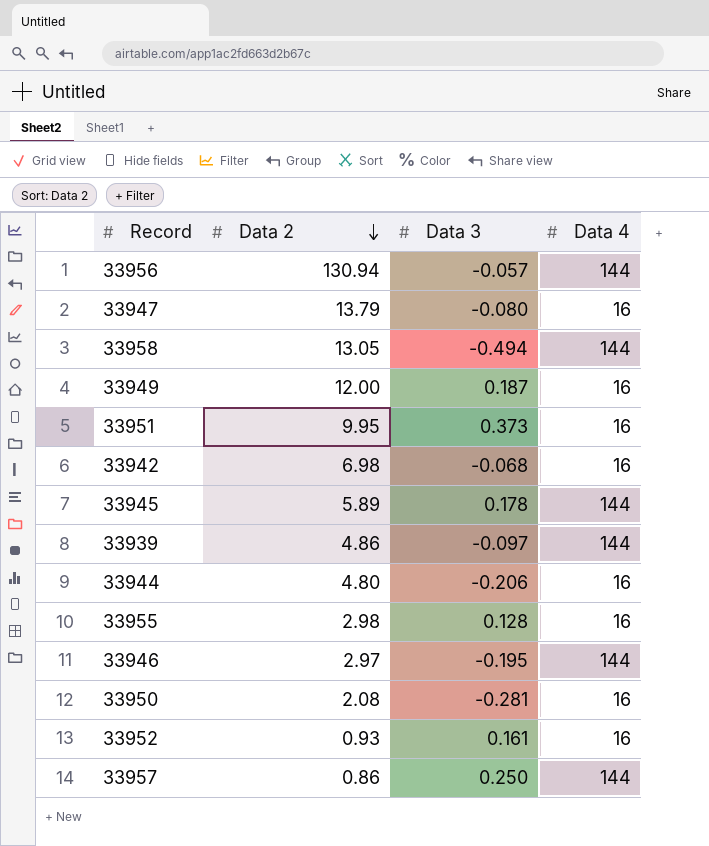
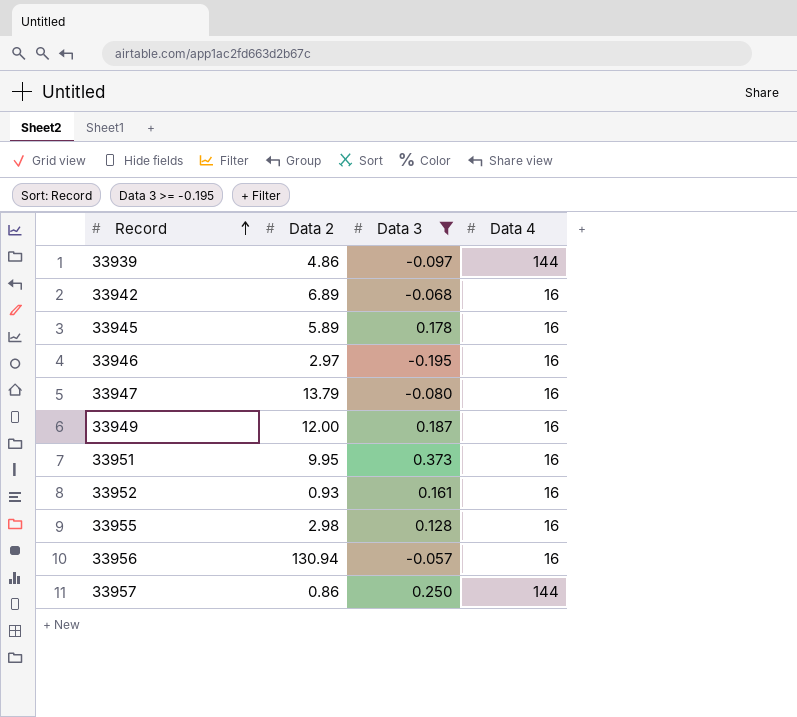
filter: none -> Data 3 >= -0.195
row order: Data 2 descending -> Record ascending
33942 | Data 2: 6.98 -> 6.89
33945 | Data 4: 144 -> 16
33946 | Data 4: 144 -> 16
33956 | Data 4: 144 -> 16

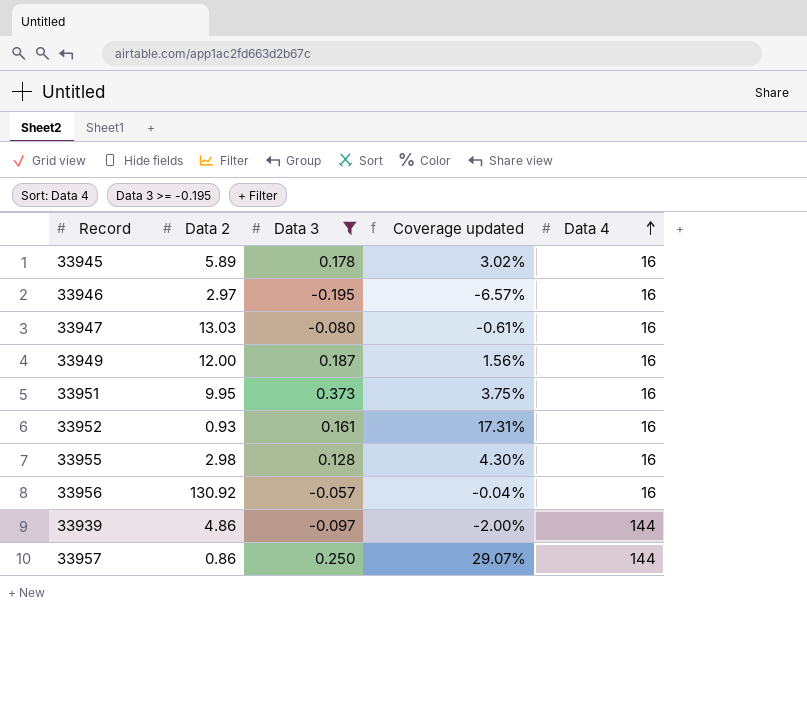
row order: Record ascending -> Data 4 ascending
column Coverage updated | formula: none -> [Data 3] / [Data 2]
row 33942: 6.89 | -0.068 | 16 -> none
33947 | Data 2: 13.79 -> 13.03
33956 | Data 2: 130.94 -> 130.92

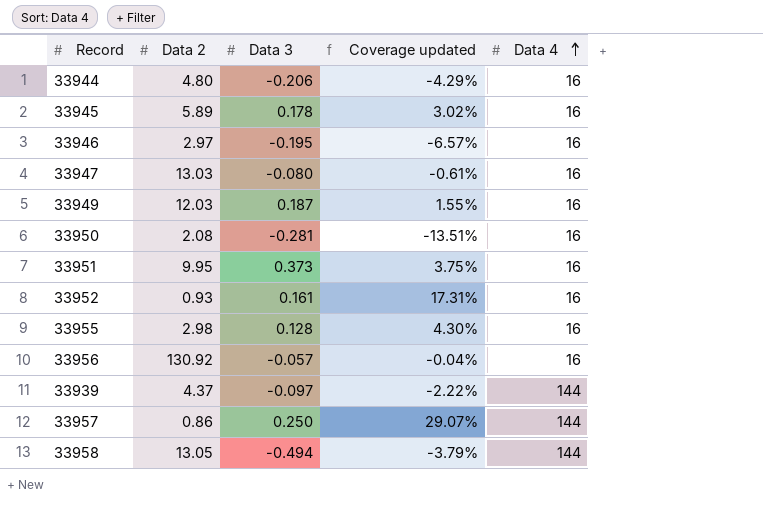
filter: Data 3 >= -0.195 -> none
33949 | Data 2: 12.00 -> 12.03
33949 | Coverage updated: 1.56% -> 1.55%
33939 | Data 2: 4.86 -> 4.37
33939 | Coverage updated: -2.00% -> -2.22%

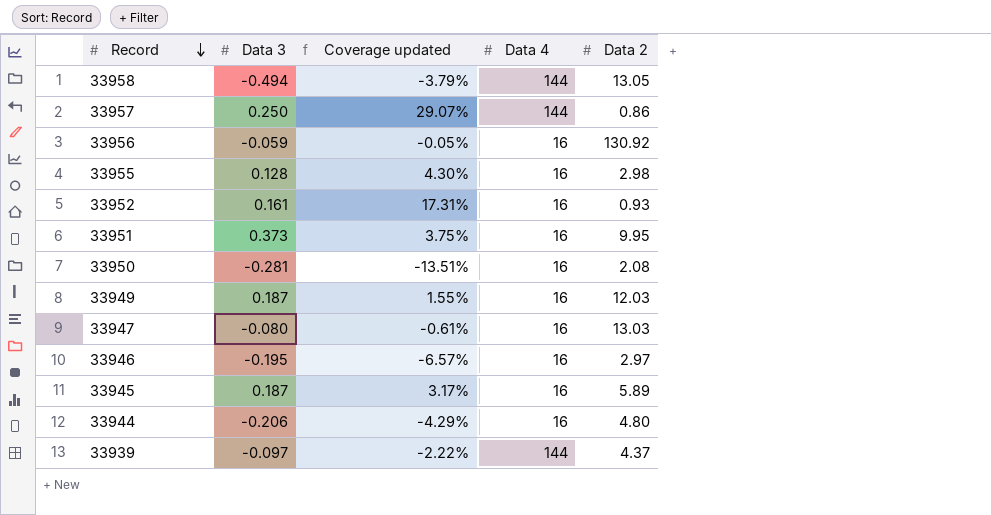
row order: Data 4 ascending -> Record descending
column Data 2 | position: 2 -> 5
33956 | Data 3: -0.057 -> -0.059
33956 | Coverage updated: -0.04% -> -0.05%
33945 | Data 3: 0.178 -> 0.187
33945 | Coverage updated: 3.02% -> 3.17%

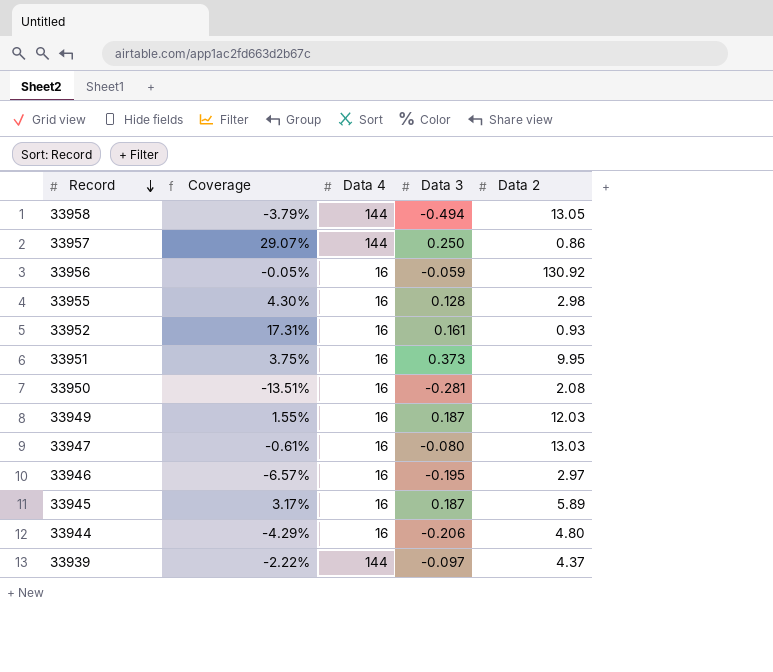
column name: Coverage updated -> Coverage
column Data 3 | position: 2 -> 4

